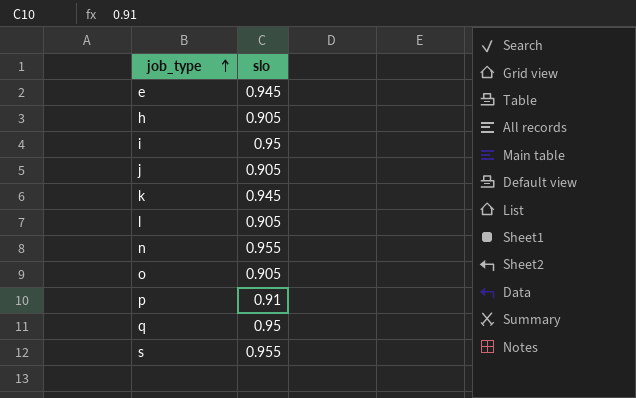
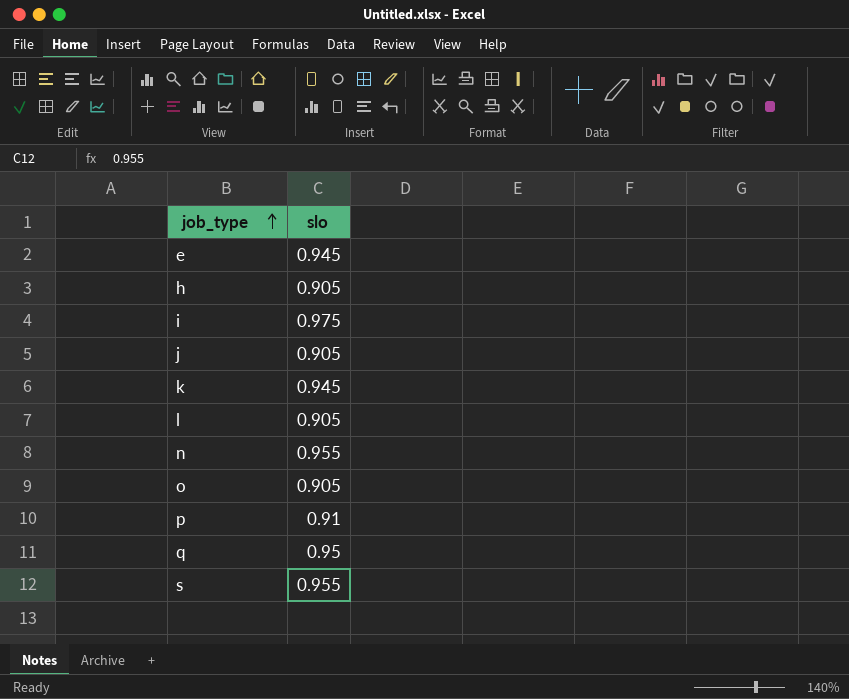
i | slo: 0.95 -> 0.975

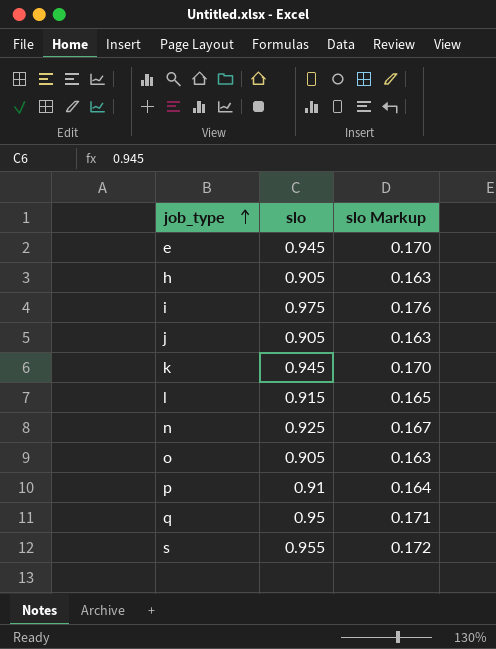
column slo Markup | formula: none -> [slo] * 0.18
l | slo: 0.905 -> 0.915
n | slo: 0.955 -> 0.925

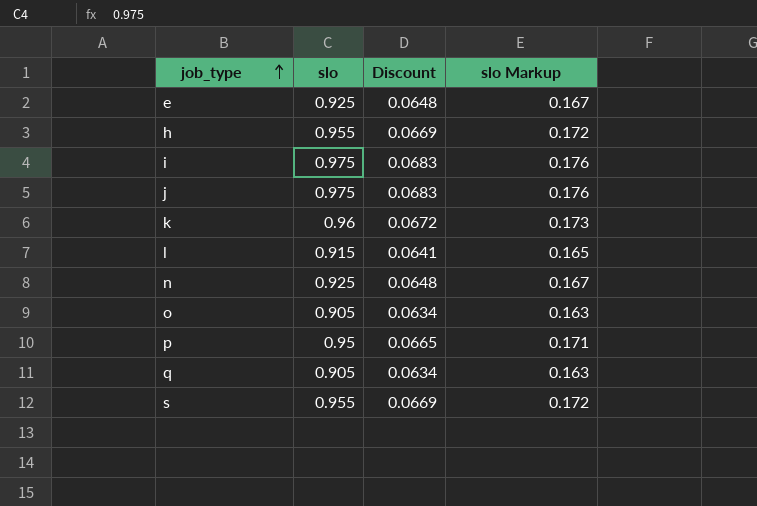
column Discount | formula: none -> [slo] * 0.07
e | slo: 0.945 -> 0.925
e | slo Markup: 0.170 -> 0.167
h | slo: 0.905 -> 0.955
h | slo Markup: 0.163 -> 0.172
j | slo: 0.905 -> 0.975
j | slo Markup: 0.163 -> 0.176
k | slo: 0.945 -> 0.96
k | slo Markup: 0.170 -> 0.173
p | slo: 0.91 -> 0.95
p | slo Markup: 0.164 -> 0.171
q | slo: 0.95 -> 0.905
q | slo Markup: 0.171 -> 0.163

